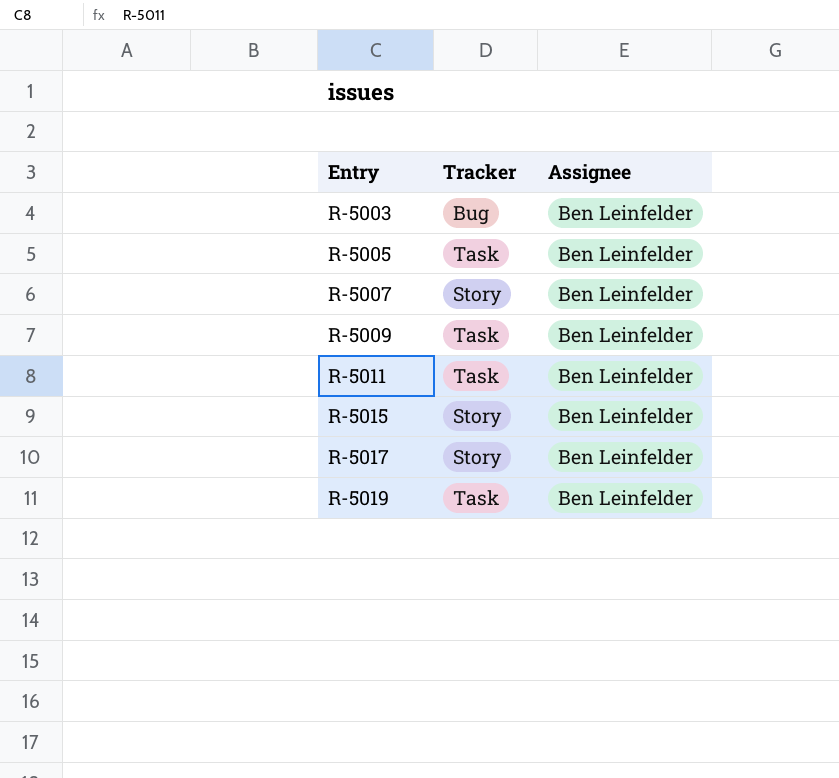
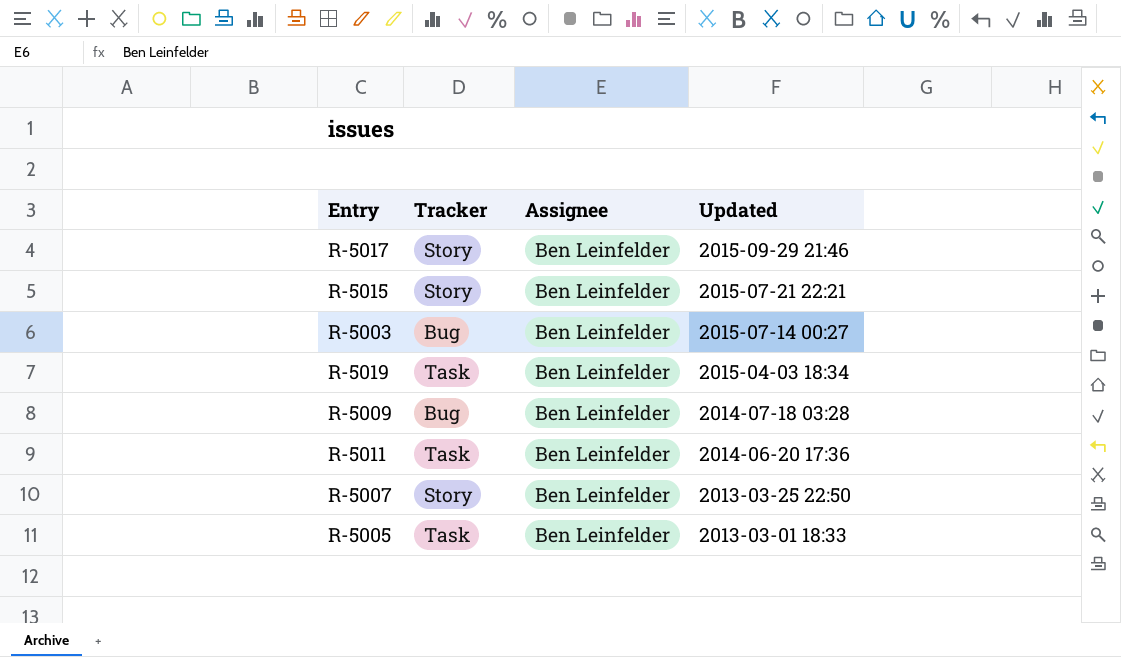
row order: Entry ascending -> Updated descending
column Updated | position: none -> 4
R-5009 | Tracker: Task -> Bug

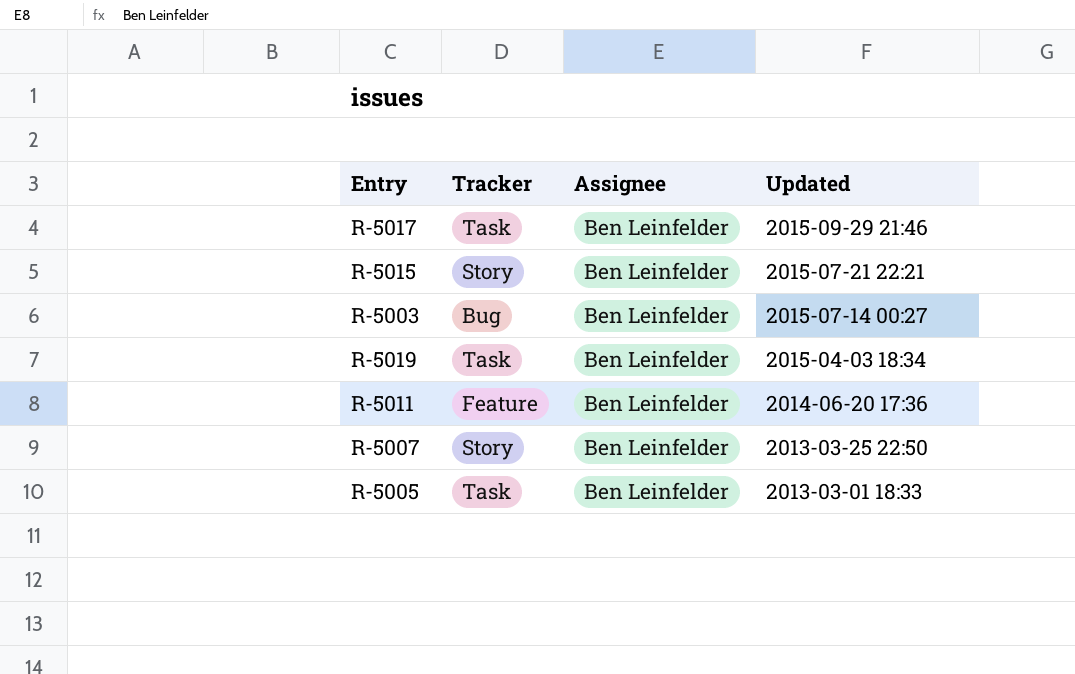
row R-5009: Bug | Ben Leinfelder | 2014-07-18 03:28 -> none
R-5017 | Tracker: Story -> Task
R-5011 | Tracker: Task -> Feature

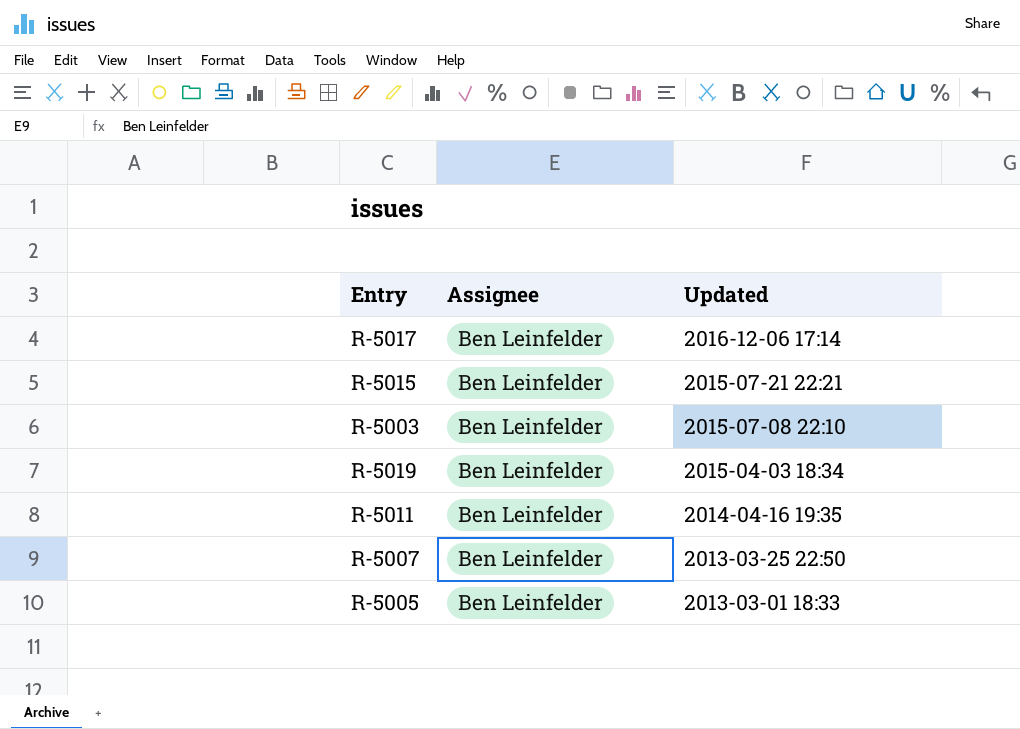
column Tracker | position: 2 -> none
R-5017 | Updated: 2015-09-29 21:46 -> 2016-12-06 17:14
R-5003 | Updated: 2015-07-14 00:27 -> 2015-07-08 22:10
R-5011 | Updated: 2014-06-20 17:36 -> 2014-04-16 19:35

